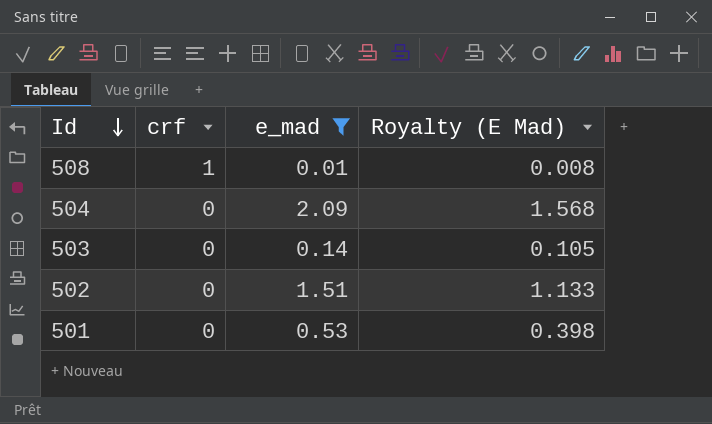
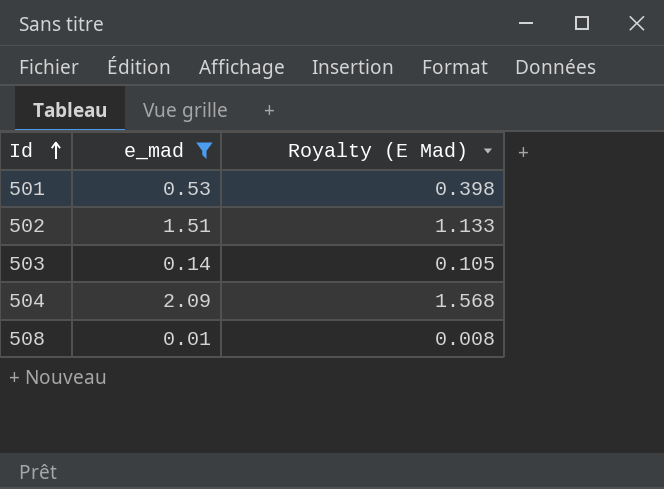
row order: Id descending -> Id ascending
column crf | position: 2 -> none

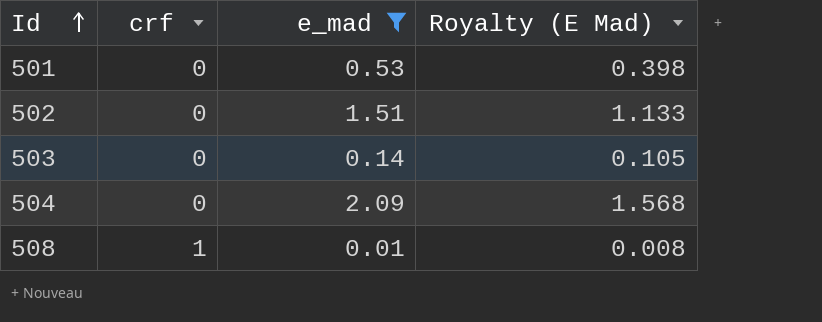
column crf | position: none -> 2

